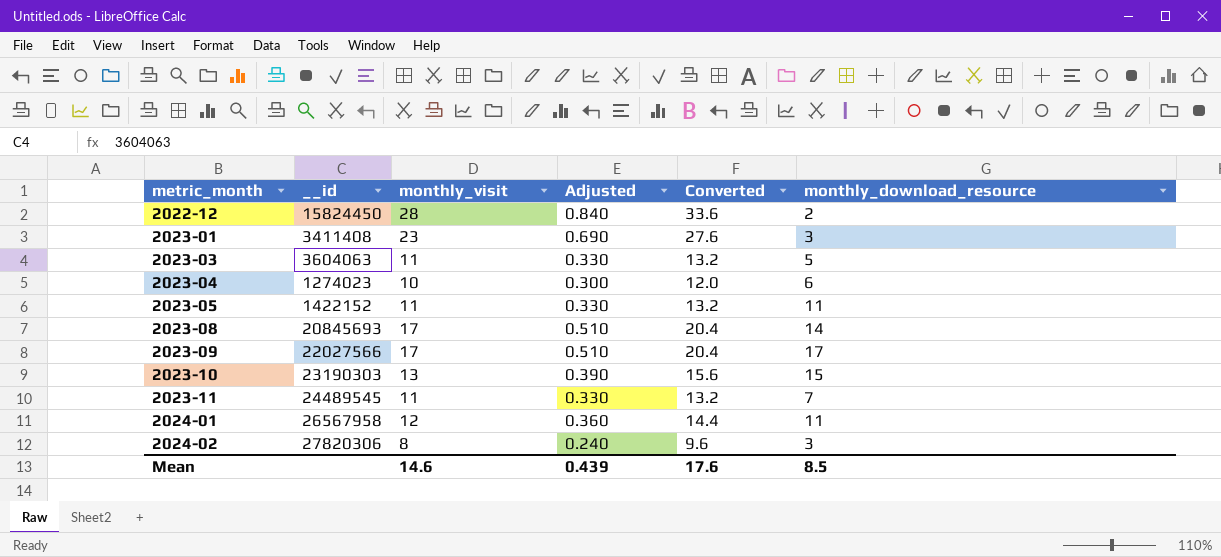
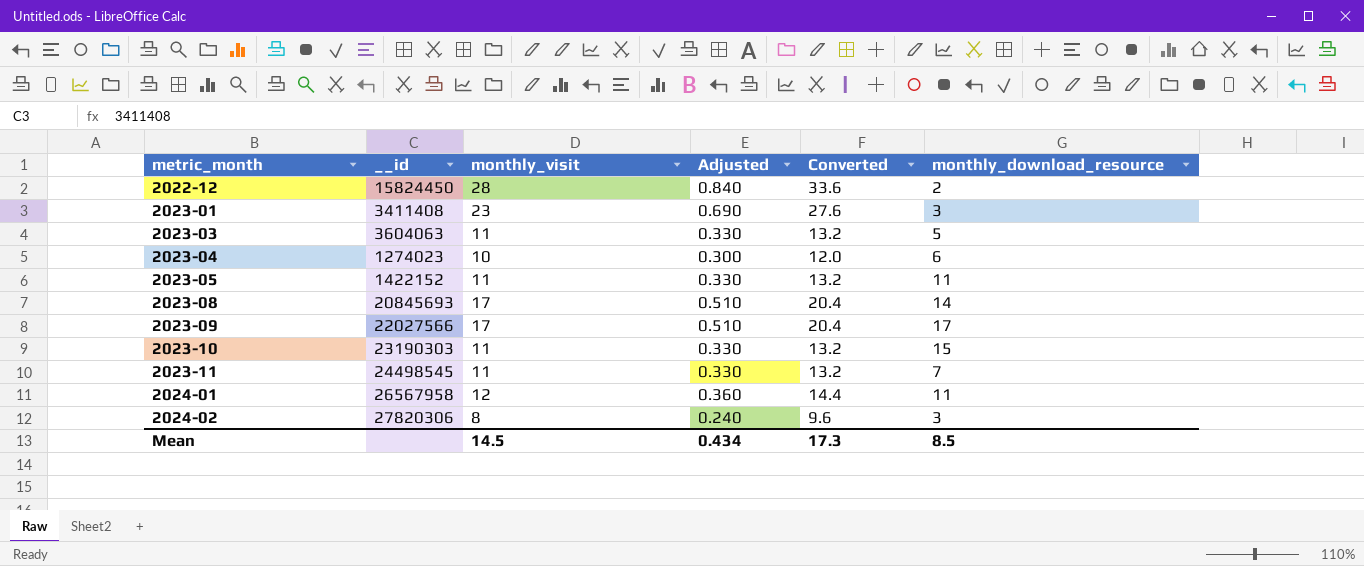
2023-10 | monthly_visit: 13 -> 11
2023-10 | Adjusted: 0.390 -> 0.330
2023-10 | Converted: 15.6 -> 13.2
2023-11 | __id: 24489545 -> 24498545
Mean | monthly_visit: 14.6 -> 14.5
Mean | Adjusted: 0.439 -> 0.434
Mean | Converted: 17.6 -> 17.3

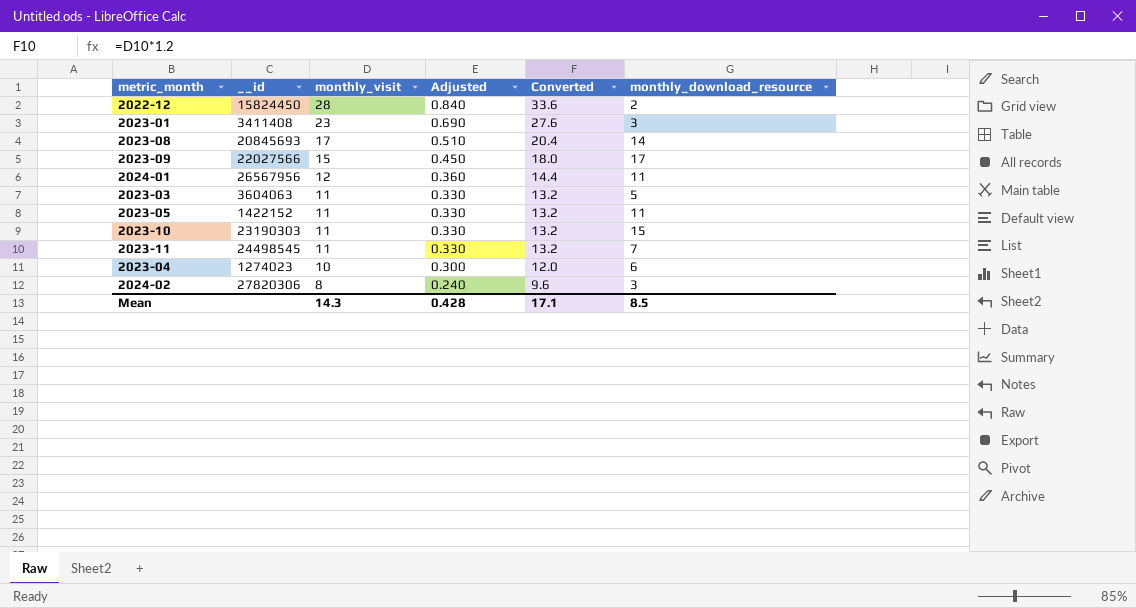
row order: metric_month ascending -> monthly_visit descending
2023-09 | monthly_visit: 17 -> 15
2023-09 | Adjusted: 0.510 -> 0.450
2023-09 | Converted: 20.4 -> 18.0
2024-01 | __id: 26567958 -> 26567956
Mean | monthly_visit: 14.5 -> 14.3
Mean | Adjusted: 0.434 -> 0.428
Mean | Converted: 17.3 -> 17.1

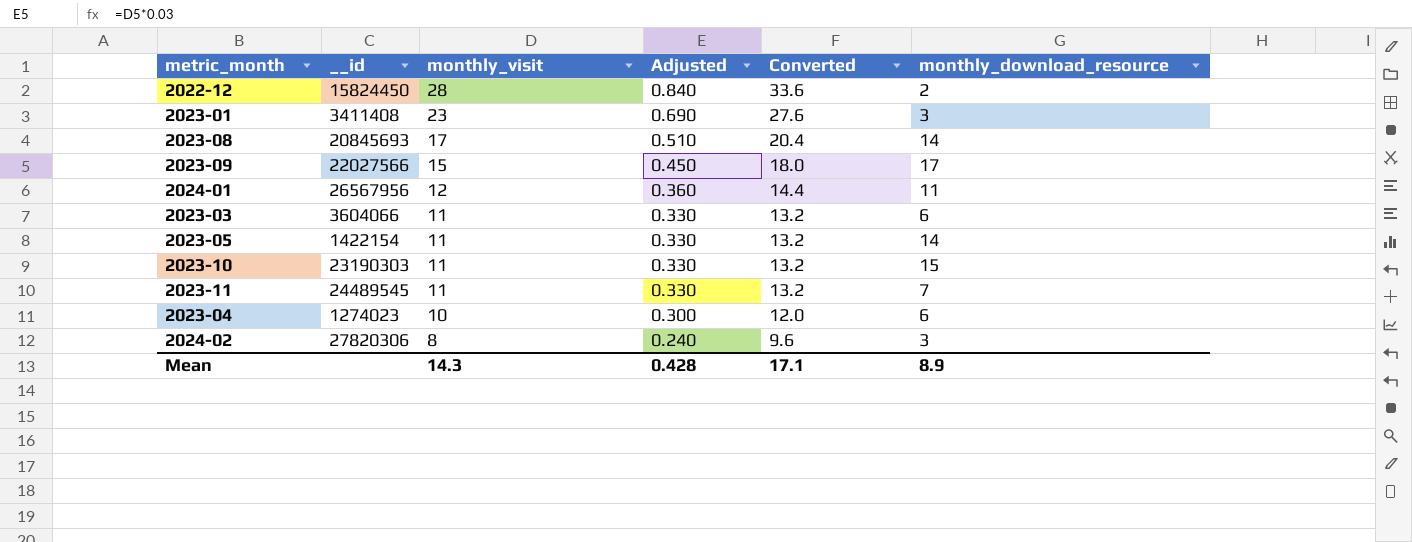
2023-03 | __id: 3604063 -> 3604066
2023-03 | monthly_download_resource: 5 -> 6
2023-05 | __id: 1422152 -> 1422154
2023-05 | monthly_download_resource: 11 -> 14
2023-11 | __id: 24498545 -> 24489545
Mean | monthly_download_resource: 8.5 -> 8.9

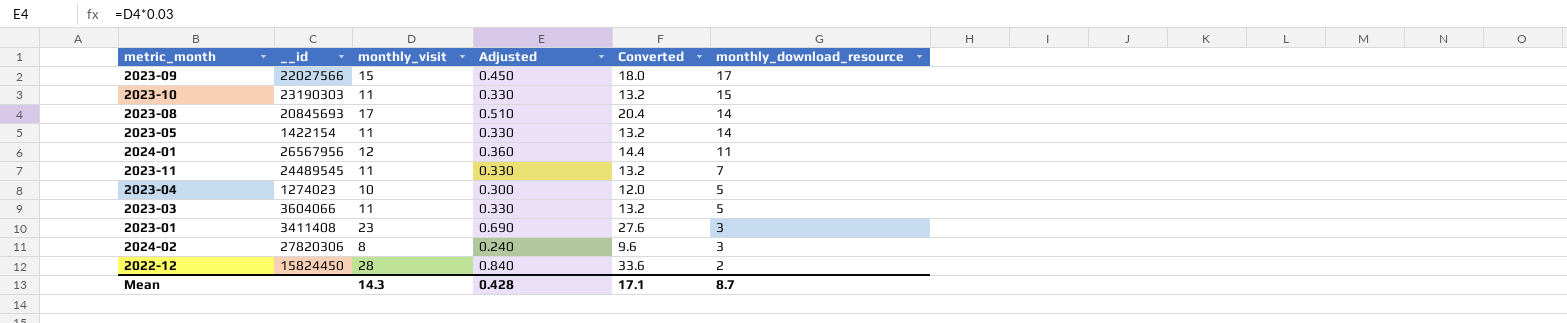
row order: monthly_visit descending -> monthly_download_resource descending
2023-04 | monthly_download_resource: 6 -> 5
2023-03 | monthly_download_resource: 6 -> 5
Mean | monthly_download_resource: 8.9 -> 8.7

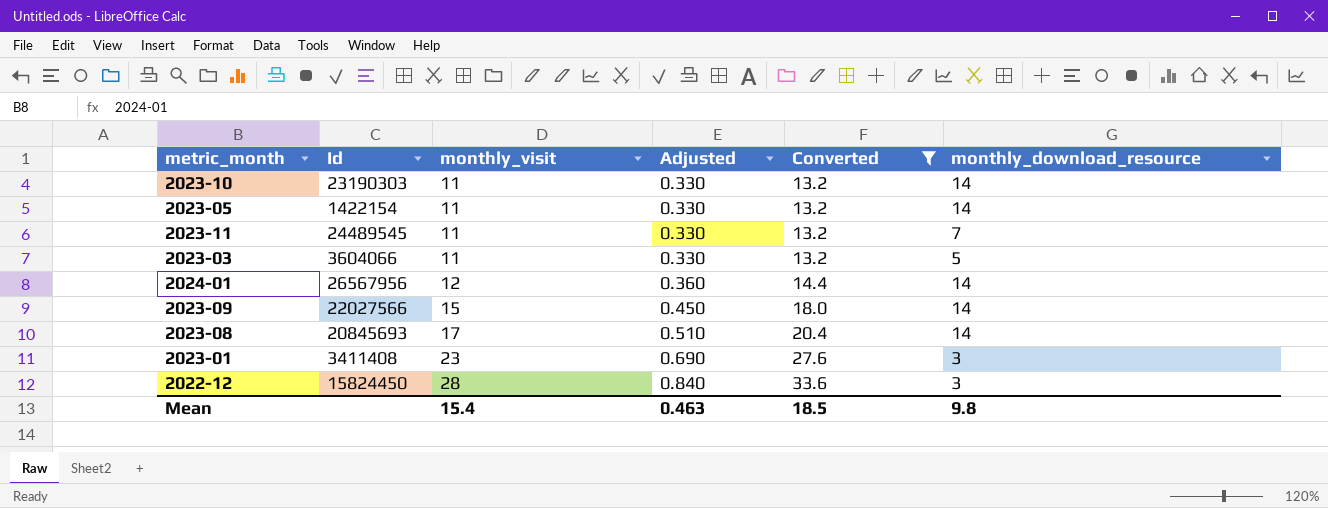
filter: none -> Converted >= 13.2
row order: monthly_download_resource descending -> monthly_visit ascending
column name: __id -> Id
2023-10 | monthly_download_resource: 15 -> 14
2024-01 | monthly_download_resource: 11 -> 14
2023-09 | monthly_download_resource: 17 -> 14
2022-12 | monthly_download_resource: 2 -> 3
Mean | monthly_visit: 14.3 -> 15.4
Mean | Adjusted: 0.428 -> 0.463
Mean | Converted: 17.1 -> 18.5
Mean | monthly_download_resource: 8.7 -> 9.8

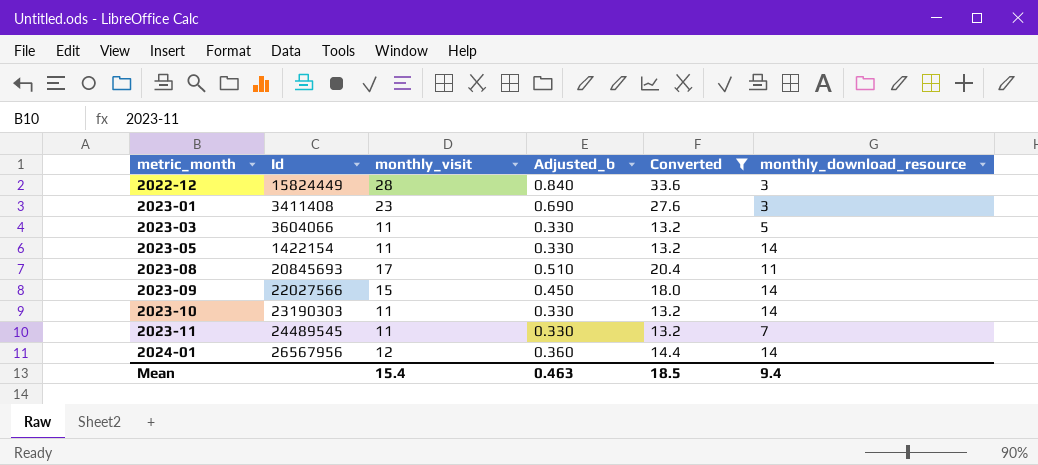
row order: monthly_visit ascending -> metric_month ascending
column name: Adjusted -> Adjusted_b
2022-12 | Id: 15824450 -> 15824449
2023-08 | monthly_download_resource: 14 -> 11
Mean | monthly_download_resource: 9.8 -> 9.4

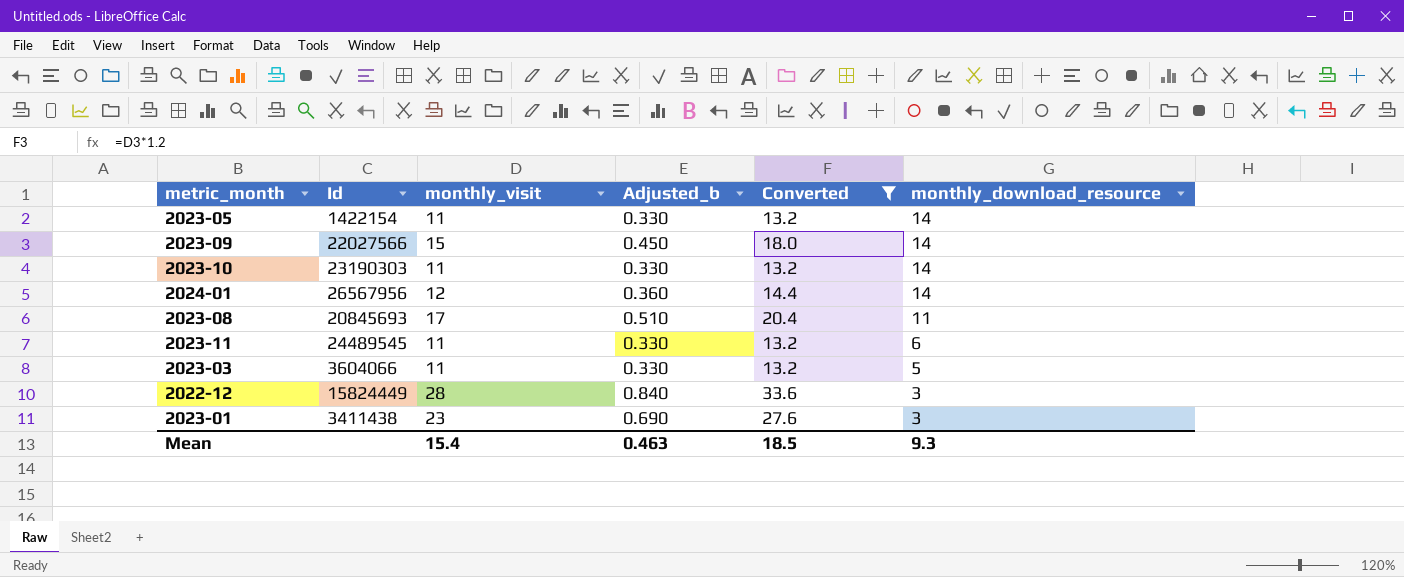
row order: metric_month ascending -> monthly_download_resource descending
2023-11 | monthly_download_resource: 7 -> 6
2023-01 | Id: 3411408 -> 3411438
Mean | monthly_download_resource: 9.4 -> 9.3

